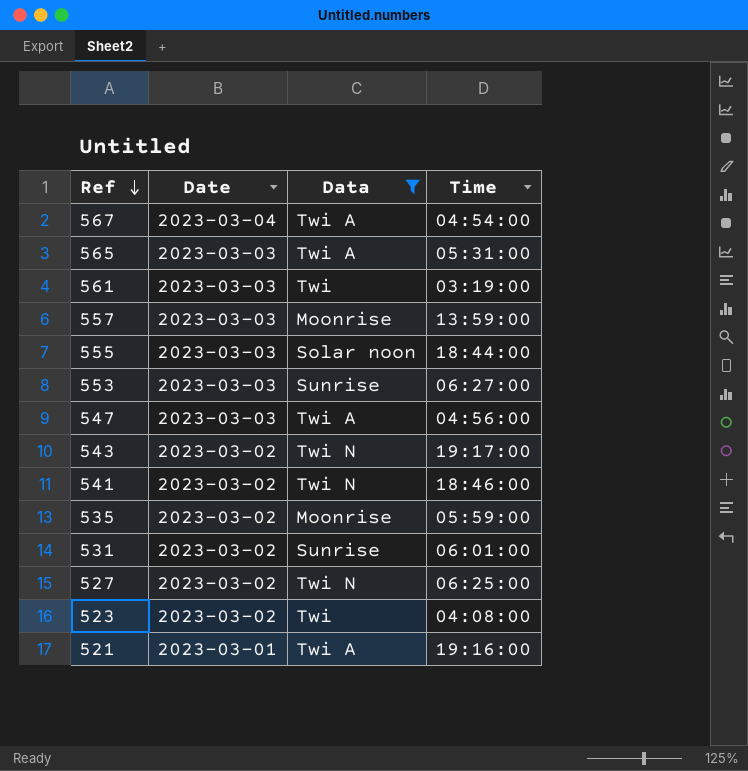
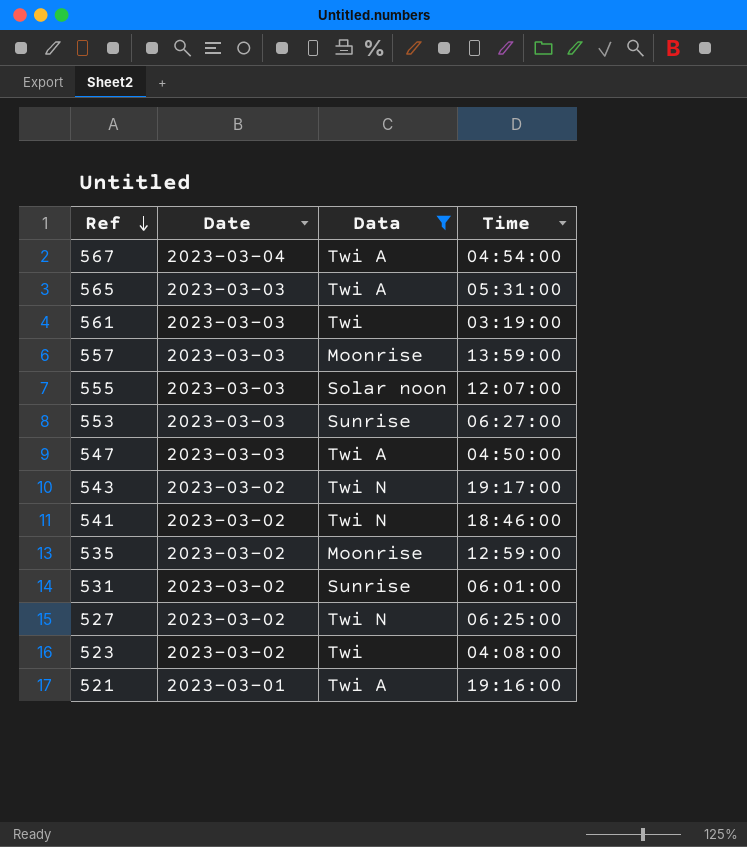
555 | Time: 18:44:00 -> 12:07:00
547 | Time: 04:56:00 -> 04:50:00
535 | Time: 05:59:00 -> 12:59:00

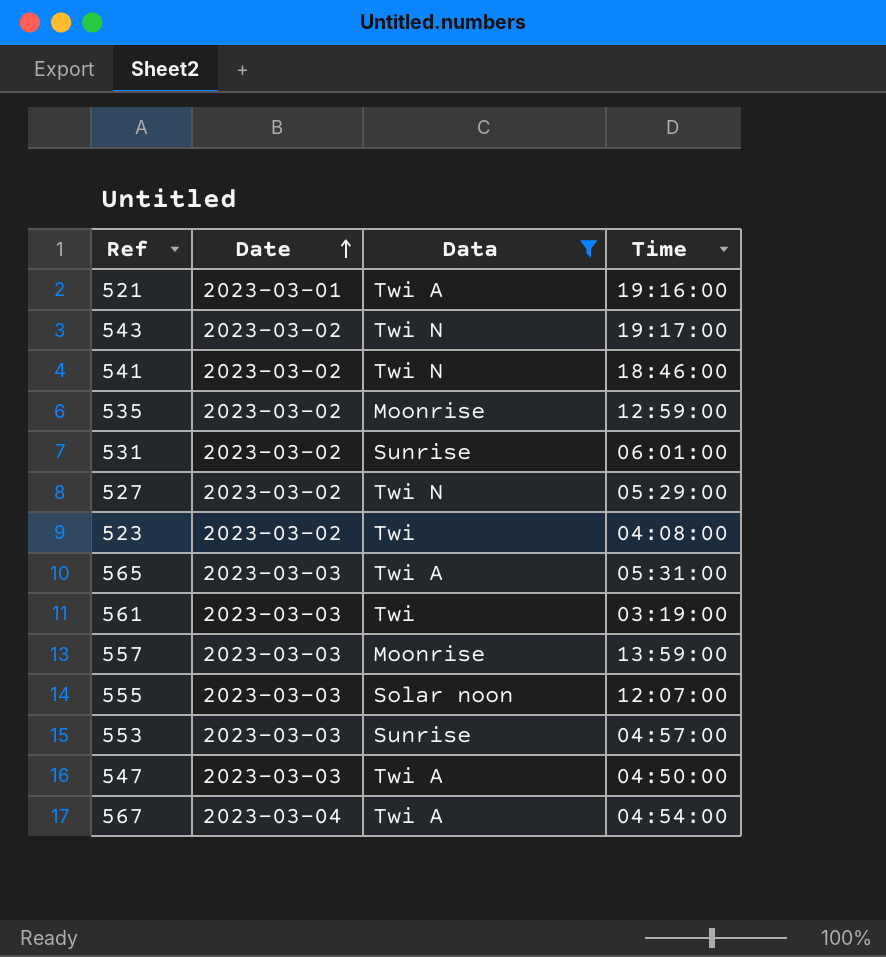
row order: Ref descending -> Date ascending
527 | Time: 06:25:00 -> 05:29:00
553 | Time: 06:27:00 -> 04:57:00

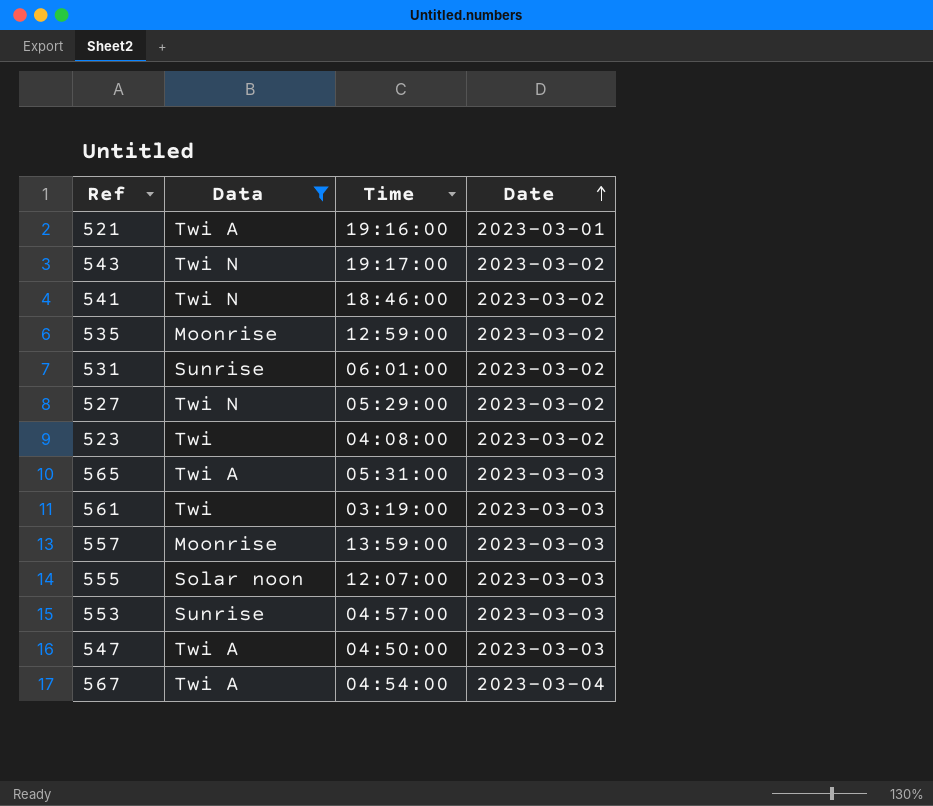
column Date | position: 2 -> 4

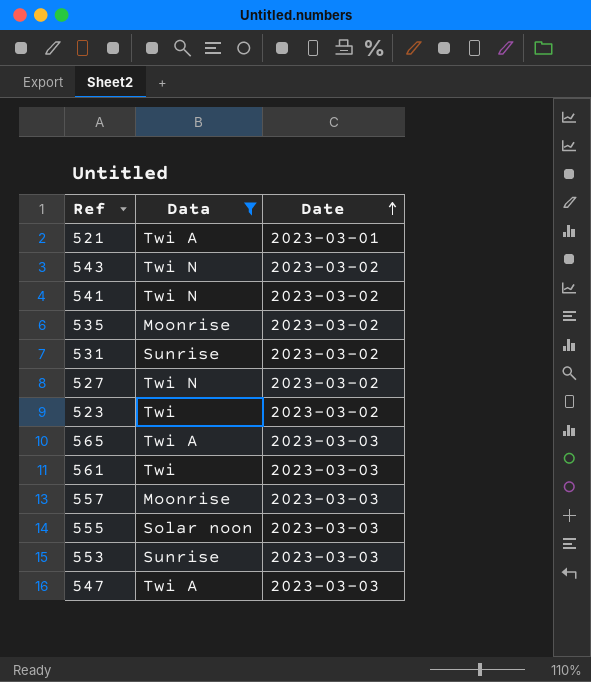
column Time | position: 3 -> none
row 567: Twi A | 04:54:00 | 2023-03-04 -> none

